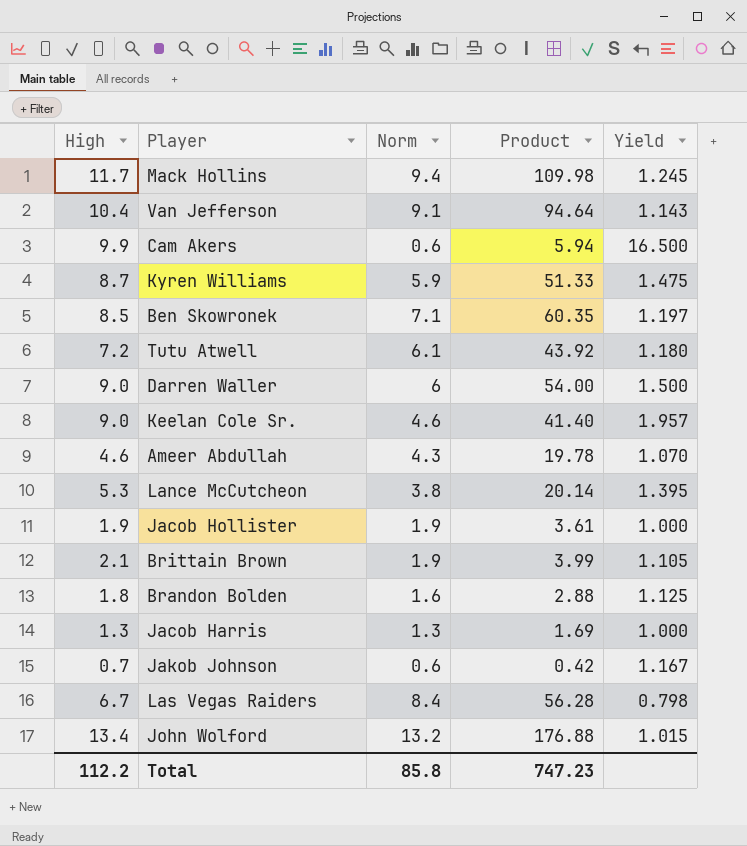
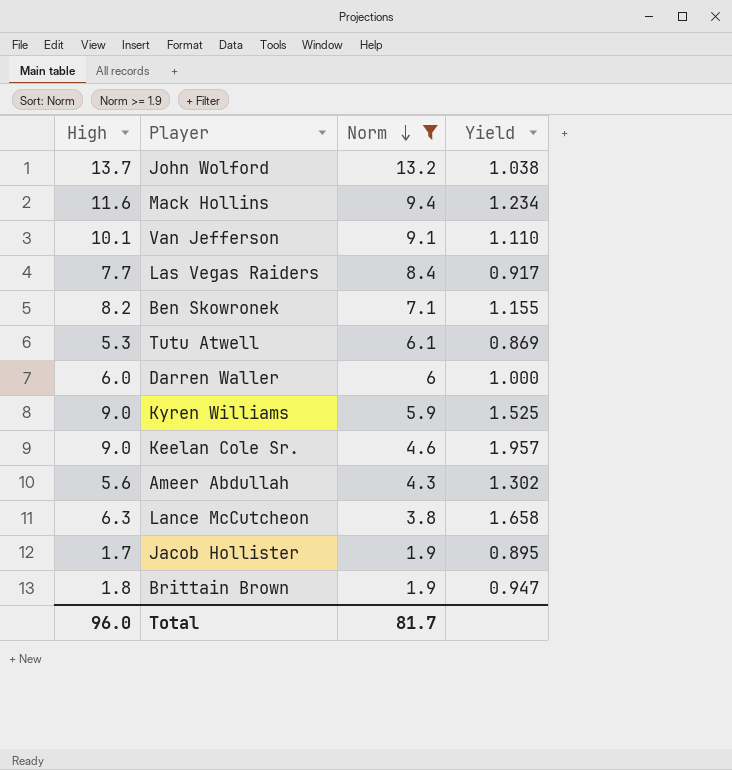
filter: none -> Norm >= 1.9
row order: none -> Norm descending
column Product | formula: [High] * [Norm] -> none
John Wolford | High: 13.4 -> 13.7
John Wolford | Yield: 1.015 -> 1.038
Mack Hollins | High: 11.7 -> 11.6
Mack Hollins | Yield: 1.245 -> 1.234
Van Jefferson | High: 10.4 -> 10.1
Van Jefferson | Yield: 1.143 -> 1.110
Las Vegas Raiders | High: 6.7 -> 7.7
Las Vegas Raiders | Yield: 0.798 -> 0.917
Ben Skowronek | High: 8.5 -> 8.2
Ben Skowronek | Yield: 1.197 -> 1.155
Tutu Atwell | High: 7.2 -> 5.3
Tutu Atwell | Yield: 1.180 -> 0.869
Darren Waller | High: 9.0 -> 6.0
Darren Waller | Yield: 1.500 -> 1.000
Kyren Williams | High: 8.7 -> 9.0
Kyren Williams | Yield: 1.475 -> 1.525
Ameer Abdullah | High: 4.6 -> 5.6
Ameer Abdullah | Yield: 1.070 -> 1.302
Lance McCutcheon | High: 5.3 -> 6.3
Lance McCutcheon | Yield: 1.395 -> 1.658
Jacob Hollister | High: 1.9 -> 1.7
Jacob Hollister | Yield: 1.000 -> 0.895
Brittain Brown | High: 2.1 -> 1.8
Brittain Brown | Yield: 1.105 -> 0.947
Total | High: 112.2 -> 96.0
Total | Norm: 85.8 -> 81.7

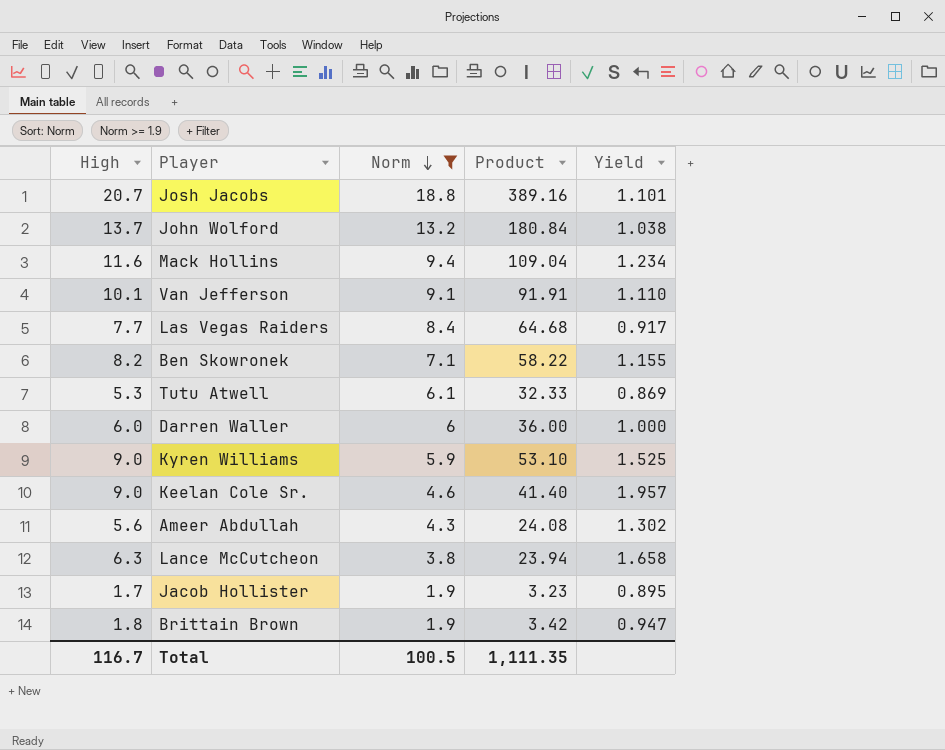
column Product | formula: none -> [High] * [Norm]
row Josh Jacobs: none -> 20.7 | 18.8 | 389.16 | 1.101
Total | High: 96.0 -> 116.7
Total | Norm: 81.7 -> 100.5

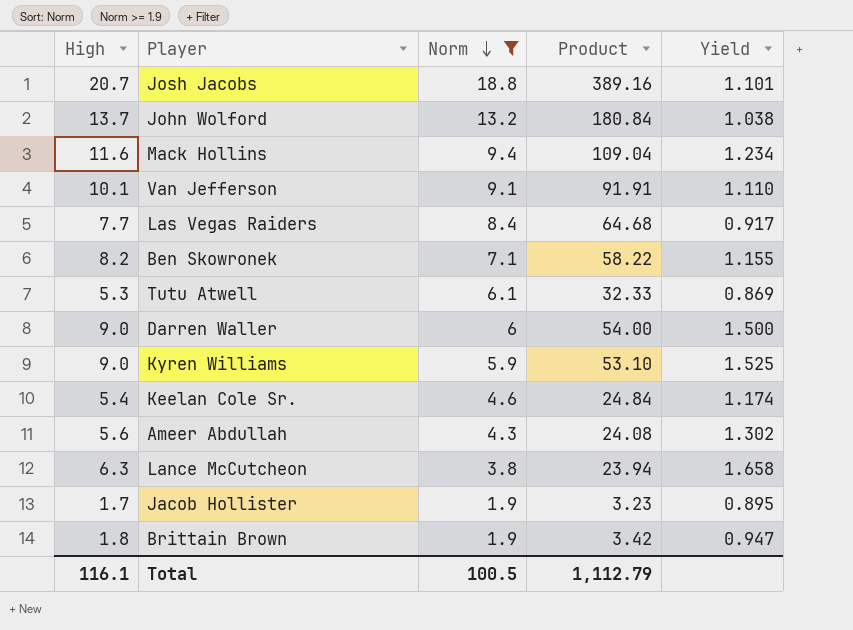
Darren Waller | High: 6.0 -> 9.0
Darren Waller | Product: 36.00 -> 54.00
Darren Waller | Yield: 1.000 -> 1.500
Keelan Cole Sr. | High: 9.0 -> 5.4
Keelan Cole Sr. | Product: 41.40 -> 24.84
Keelan Cole Sr. | Yield: 1.957 -> 1.174
Total | High: 116.7 -> 116.1
Total | Product: 1,111.35 -> 1,112.79

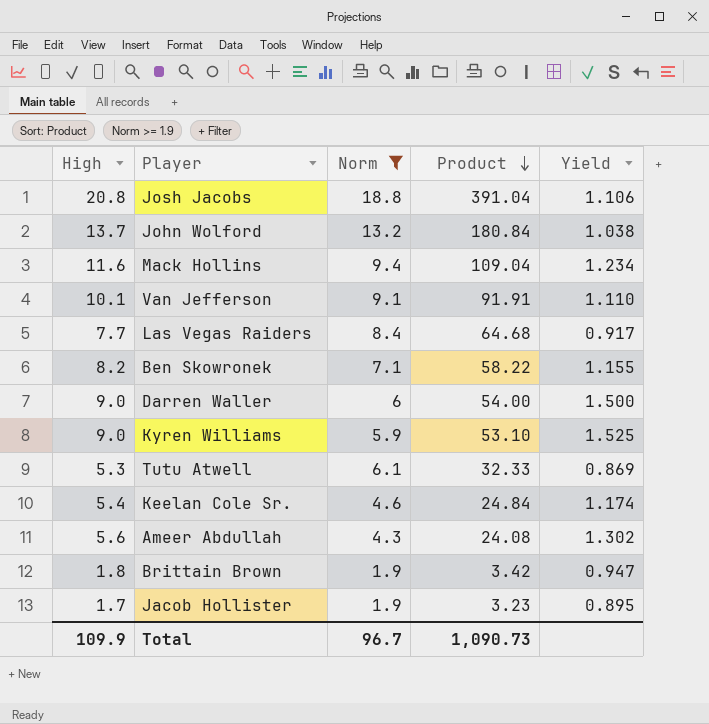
row order: Norm descending -> Product descending
row Lance McCutcheon: 6.3 | 3.8 | 23.94 | 1.658 -> none
Josh Jacobs | High: 20.7 -> 20.8
Josh Jacobs | Product: 389.16 -> 391.04
Josh Jacobs | Yield: 1.101 -> 1.106
Total | High: 116.1 -> 109.9
Total | Norm: 100.5 -> 96.7
Total | Product: 1,112.79 -> 1,090.73

